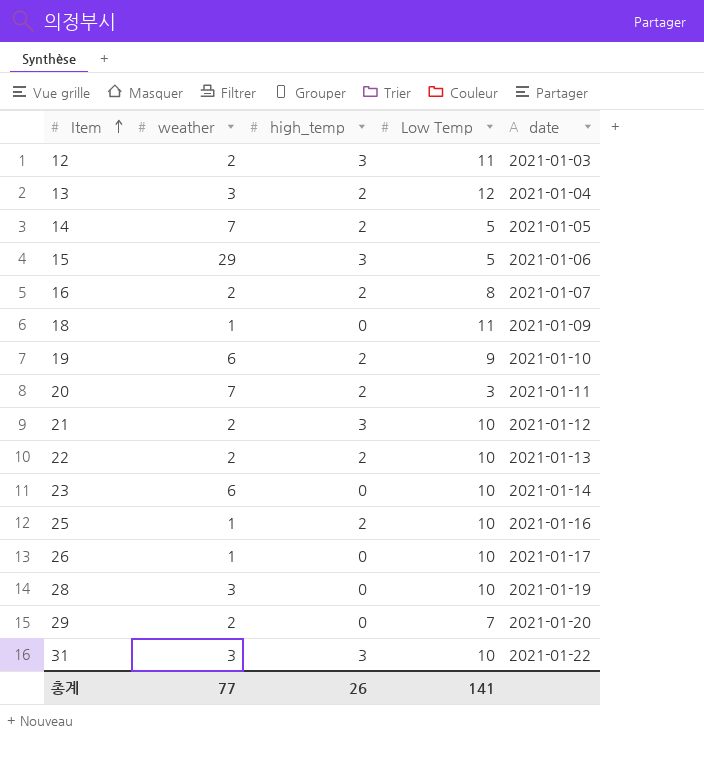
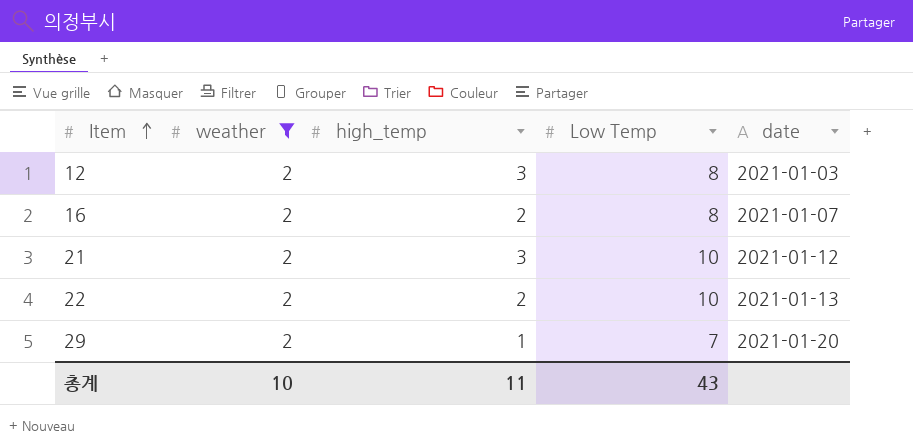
filter: none -> weather = 2
12 | Low Temp: 11 -> 8
29 | high_temp: 0 -> 1
총계 | weather: 77 -> 10
총계 | high_temp: 26 -> 11
총계 | Low Temp: 141 -> 43

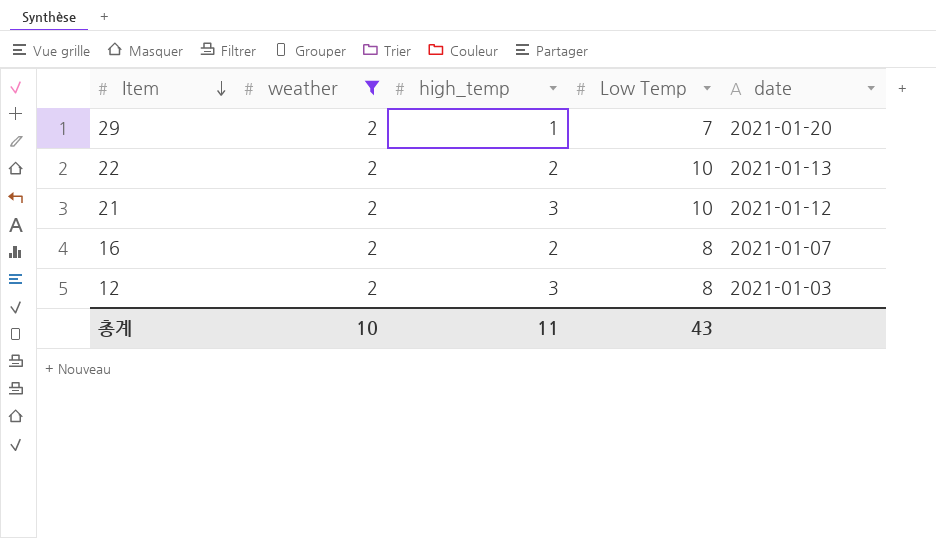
row order: Item ascending -> Item descending

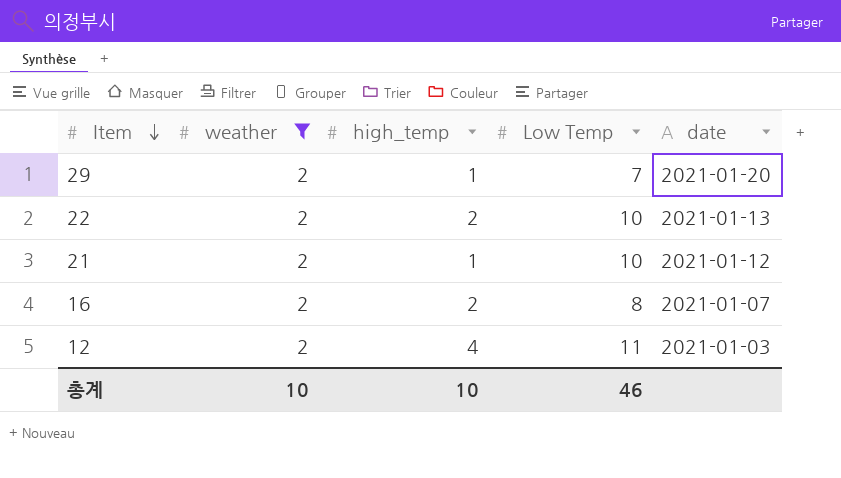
21 | high_temp: 3 -> 1
12 | high_temp: 3 -> 4
12 | Low Temp: 8 -> 11
총계 | high_temp: 11 -> 10
총계 | Low Temp: 43 -> 46

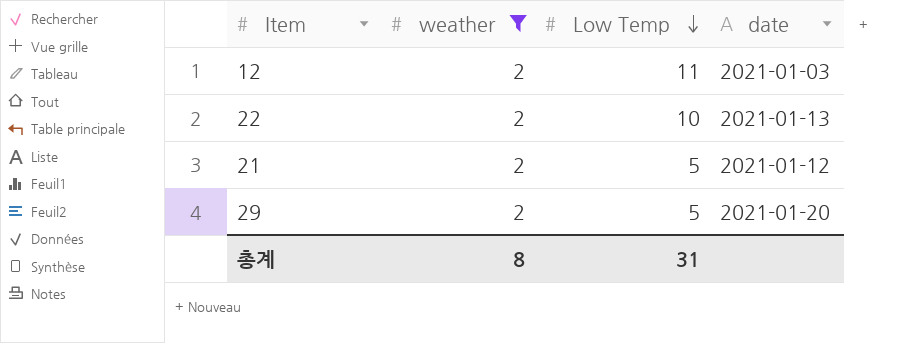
row order: Item descending -> Low Temp descending
column high_temp | position: 3 -> none
row 16: 2 | 2 | 8 | 2021-01-07 -> none
21 | Low Temp: 10 -> 5
29 | Low Temp: 7 -> 5
총계 | weather: 10 -> 8
총계 | Low Temp: 46 -> 31

